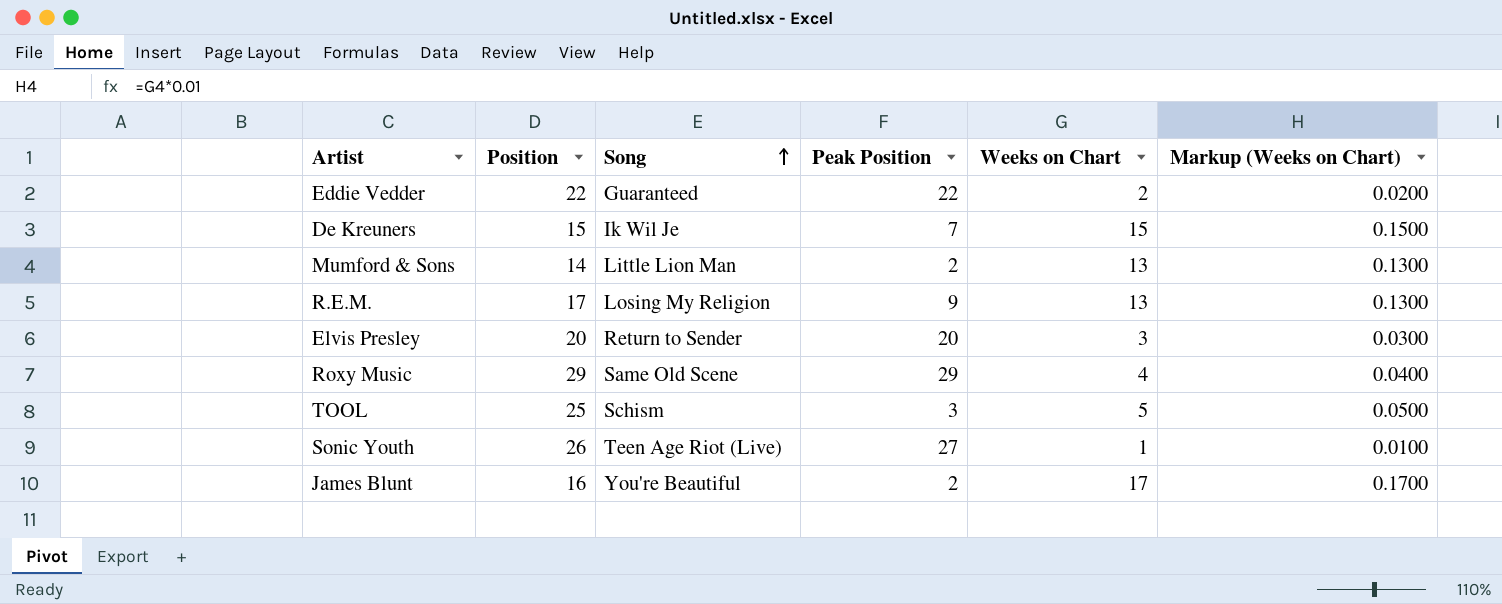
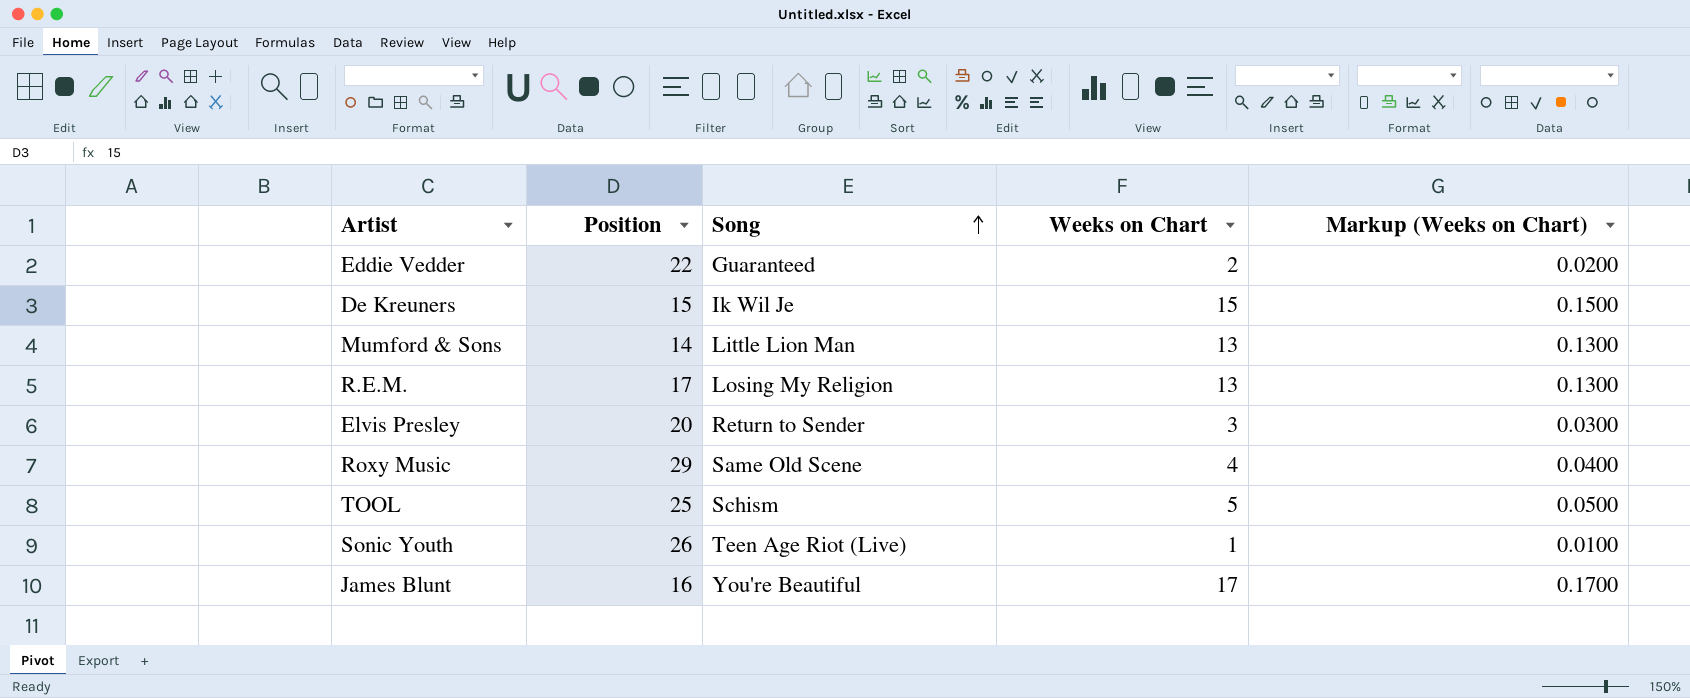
column Peak Position | position: 4 -> none

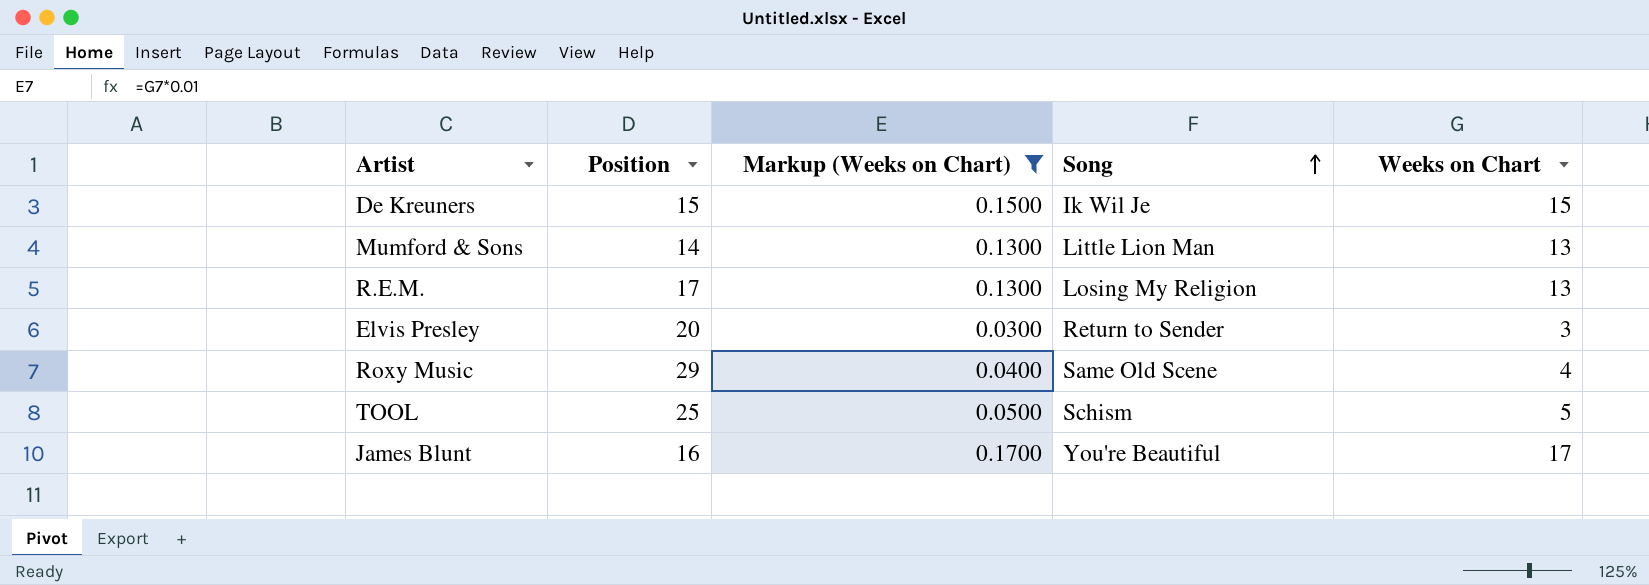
filter: none -> Markup (Weeks on Chart) >= 0.0300
column Markup (Weeks on Chart) | position: 5 -> 3

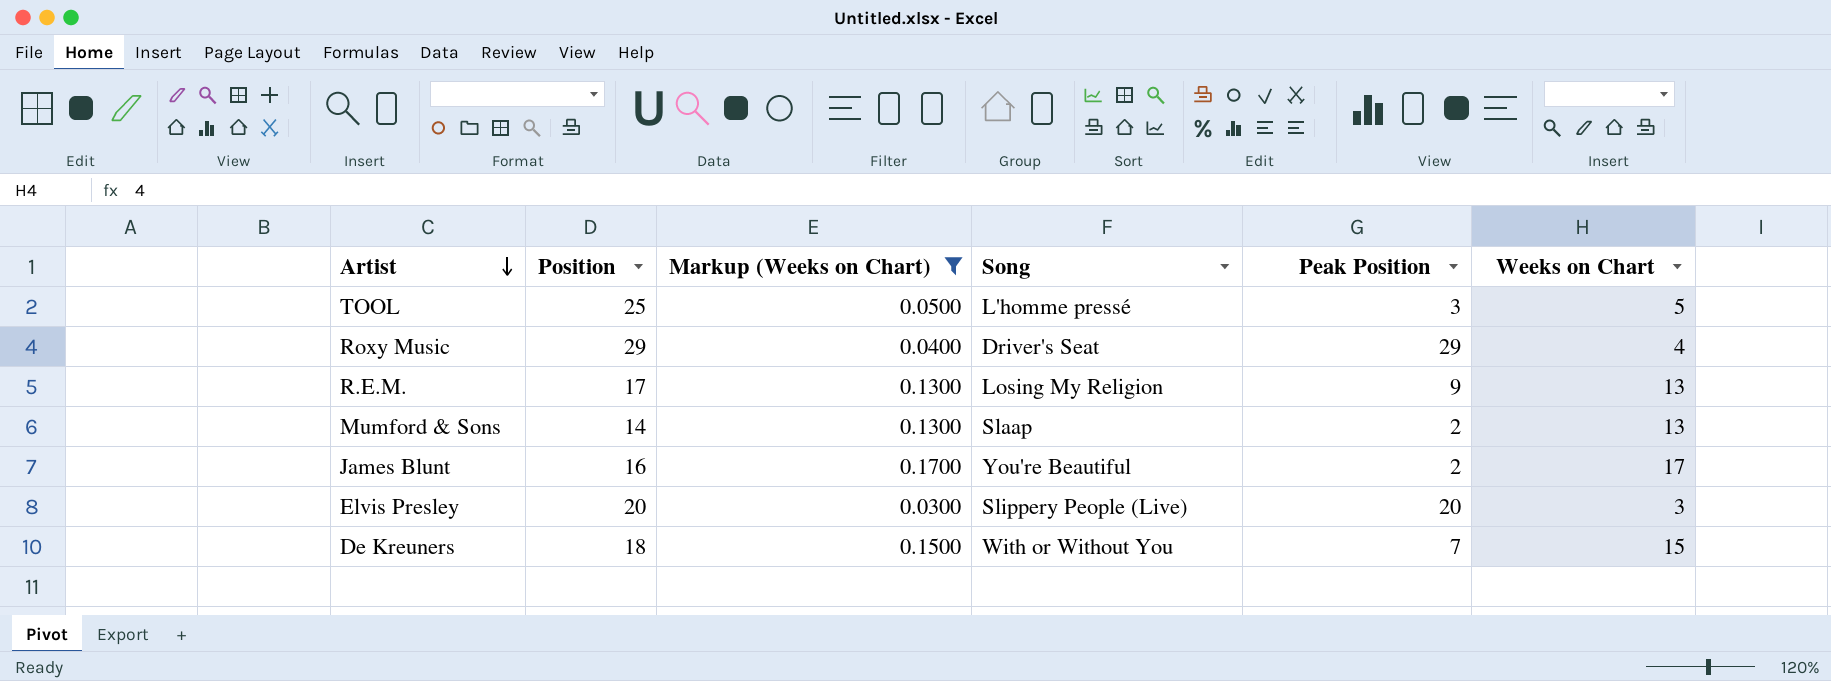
row order: Song ascending -> Artist descending
column Peak Position | position: none -> 5
TOOL | Song: Schism -> L'homme pressé
Roxy Music | Song: Same Old Scene -> Driver's Seat
Mumford & Sons | Song: Little Lion Man -> Slaap
Elvis Presley | Song: Return to Sender -> Slippery People (Live)
De Kreuners | Position: 15 -> 18
De Kreuners | Song: Ik Wil Je -> With or Without You

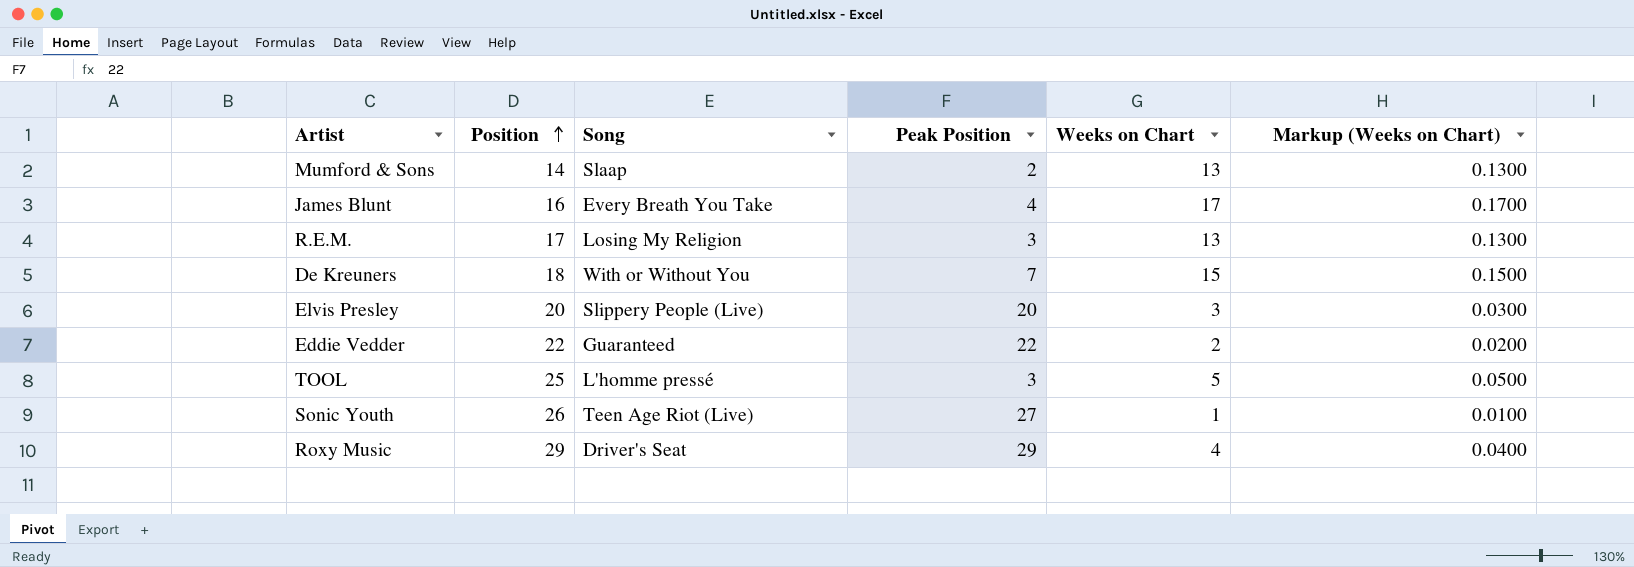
filter: Markup (Weeks on Chart) >= 0.0300 -> none
row order: Artist descending -> Position ascending
column Markup (Weeks on Chart) | position: 3 -> 6
James Blunt | Song: You're Beautiful -> Every Breath You Take
James Blunt | Peak Position: 2 -> 4
R.E.M. | Peak Position: 9 -> 3

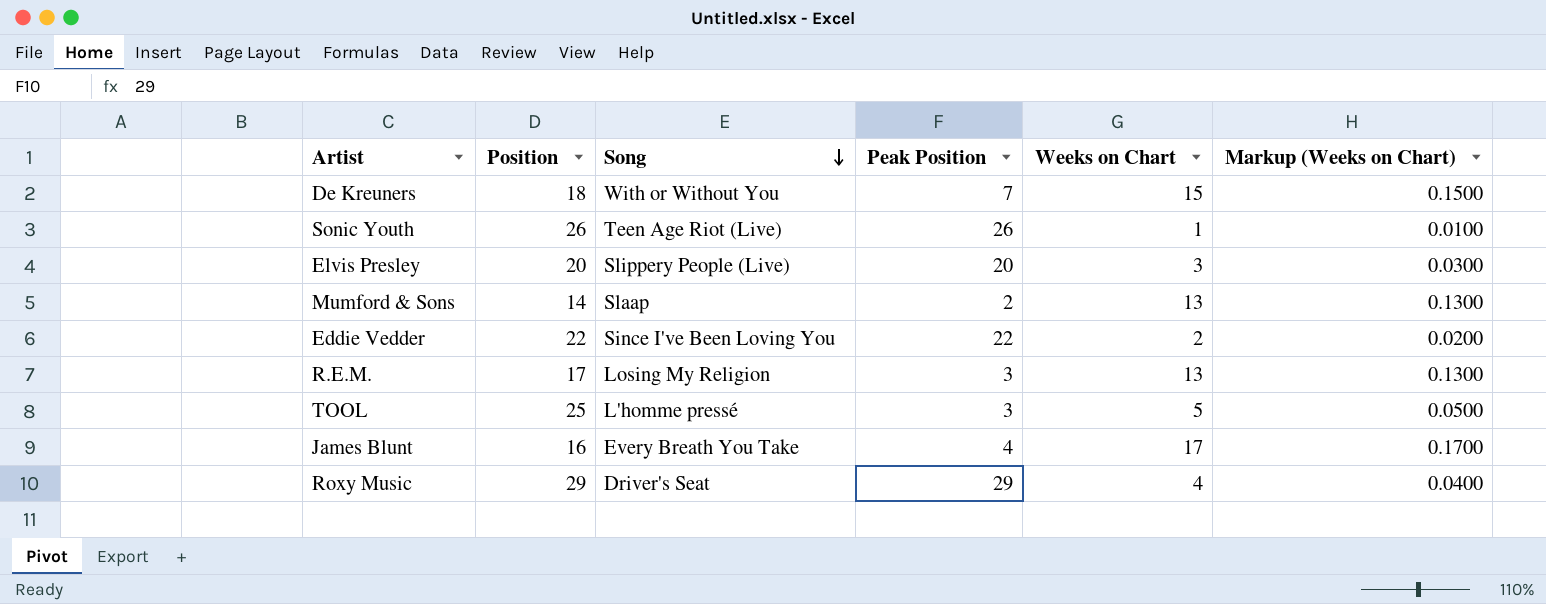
row order: Position ascending -> Song descending
Sonic Youth | Peak Position: 27 -> 26
Eddie Vedder | Song: Guaranteed -> Since I've Been Loving You

